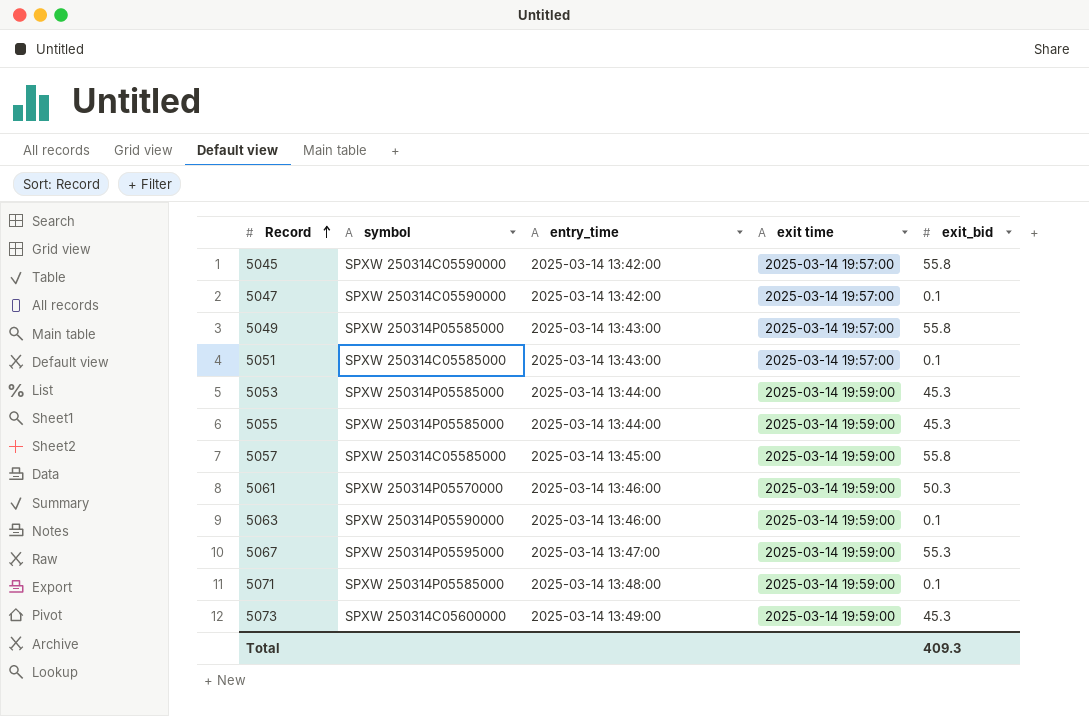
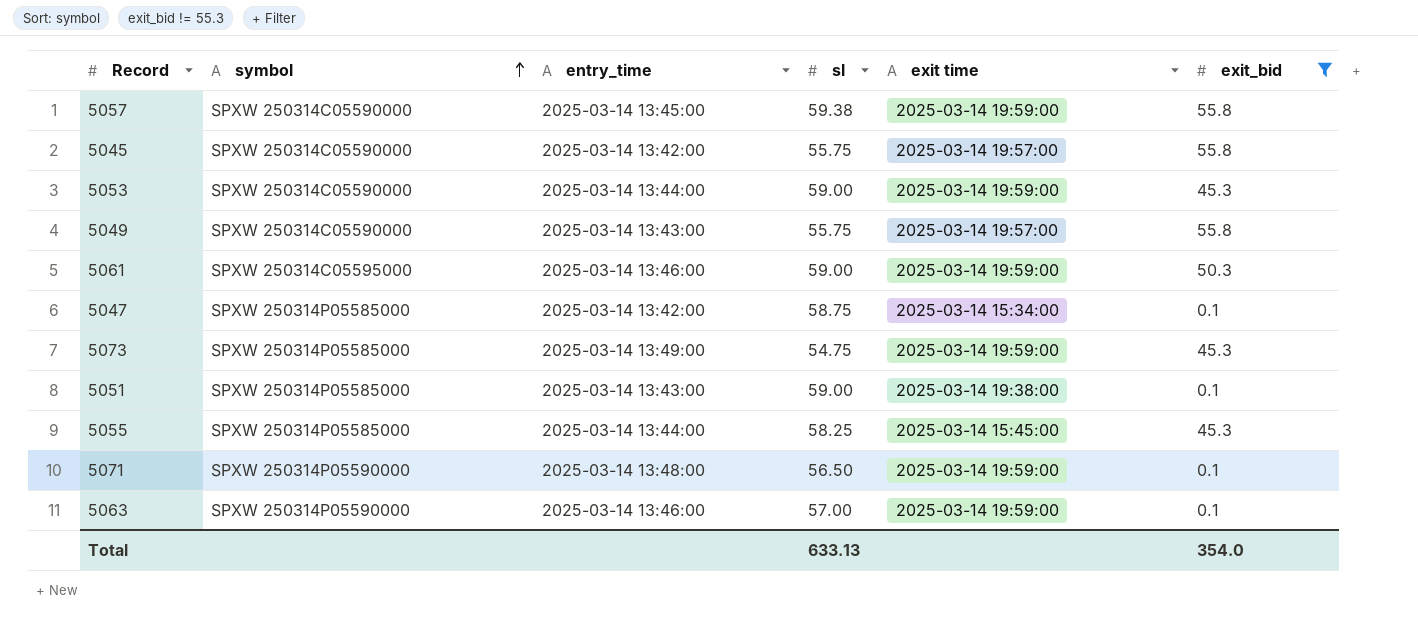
filter: none -> exit_bid != 55.3
row order: Record ascending -> symbol ascending
column sl | position: none -> 4
5057 | symbol: SPXW 250314C05585000 -> SPXW 250314C05590000
5053 | symbol: SPXW 250314P05585000 -> SPXW 250314C05590000
5049 | symbol: SPXW 250314P05585000 -> SPXW 250314C05590000
5061 | symbol: SPXW 250314P05570000 -> SPXW 250314C05595000
5047 | symbol: SPXW 250314C05590000 -> SPXW 250314P05585000
5047 | exit time: 2025-03-14 19:57:00 -> 2025-03-14 15:34:00
5073 | symbol: SPXW 250314C05600000 -> SPXW 250314P05585000
5051 | symbol: SPXW 250314C05585000 -> SPXW 250314P05585000
5051 | exit time: 2025-03-14 19:57:00 -> 2025-03-14 19:38:00
5055 | exit time: 2025-03-14 19:59:00 -> 2025-03-14 15:45:00
5071 | symbol: SPXW 250314P05585000 -> SPXW 250314P05590000
Total | exit_bid: 409.3 -> 354.0

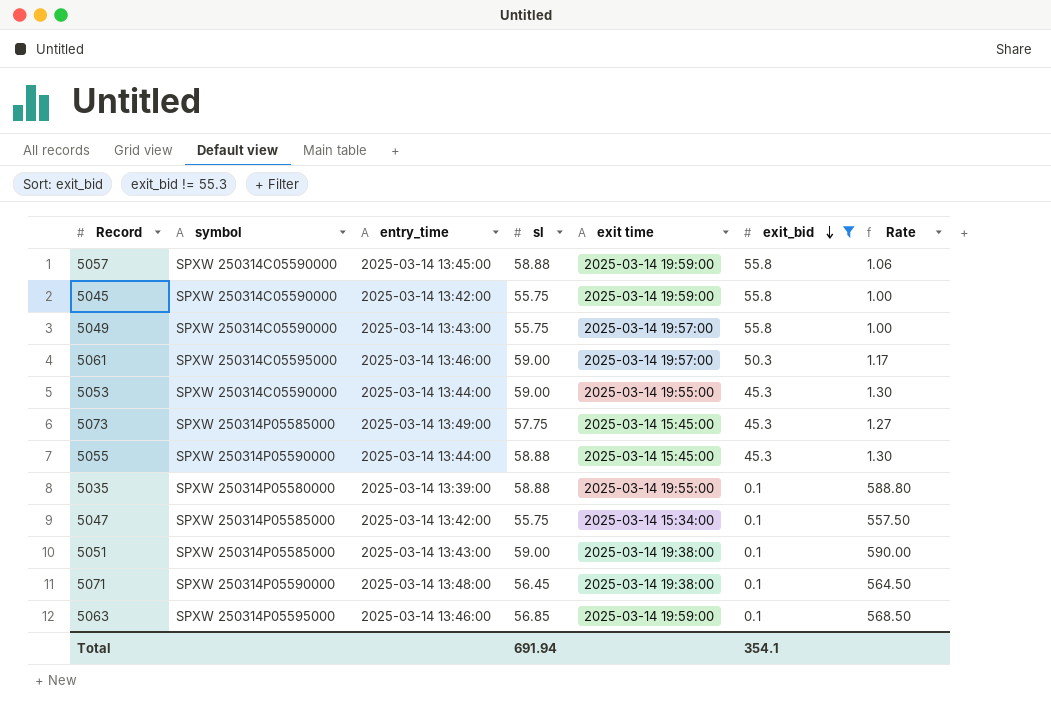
row order: symbol ascending -> exit_bid descending
column Rate | formula: none -> [sl] / [exit_bid]
5057 | sl: 59.38 -> 58.88
5045 | exit time: 2025-03-14 19:57:00 -> 2025-03-14 19:59:00
5061 | exit time: 2025-03-14 19:59:00 -> 2025-03-14 19:57:00
5053 | exit time: 2025-03-14 19:59:00 -> 2025-03-14 19:55:00
5073 | sl: 54.75 -> 57.75
5073 | exit time: 2025-03-14 19:59:00 -> 2025-03-14 15:45:00
5055 | symbol: SPXW 250314P05585000 -> SPXW 250314P05590000
5055 | sl: 58.25 -> 58.88
row 5035: none -> SPXW 250314P05580000 | 2025-03-14 13:39:00 | 58.88 | 2025-03-14 19:55:00 | 0.1 | 588.80
5047 | sl: 58.75 -> 55.75
5071 | sl: 56.50 -> 56.45
5071 | exit time: 2025-03-14 19:59:00 -> 2025-03-14 19:38:00
5063 | symbol: SPXW 250314P05590000 -> SPXW 250314P05595000
5063 | sl: 57.00 -> 56.85
Total | sl: 633.13 -> 691.94
Total | exit_bid: 354.0 -> 354.1

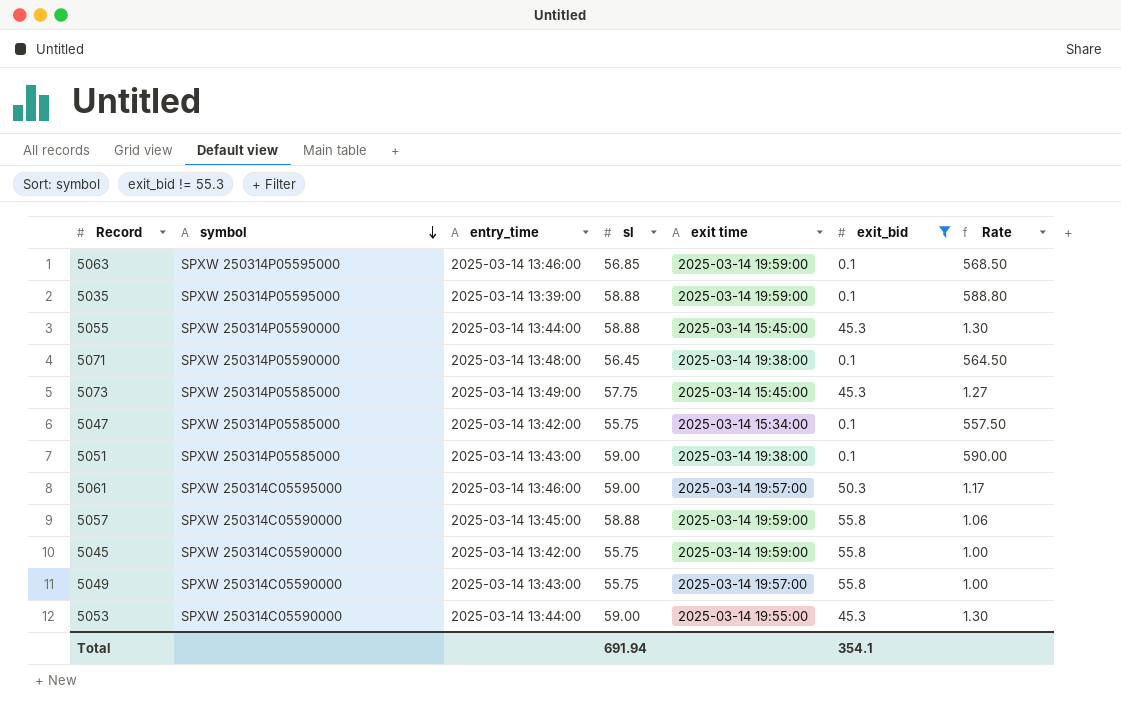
row order: exit_bid descending -> symbol descending
5035 | symbol: SPXW 250314P05580000 -> SPXW 250314P05595000
5035 | exit time: 2025-03-14 19:55:00 -> 2025-03-14 19:59:00

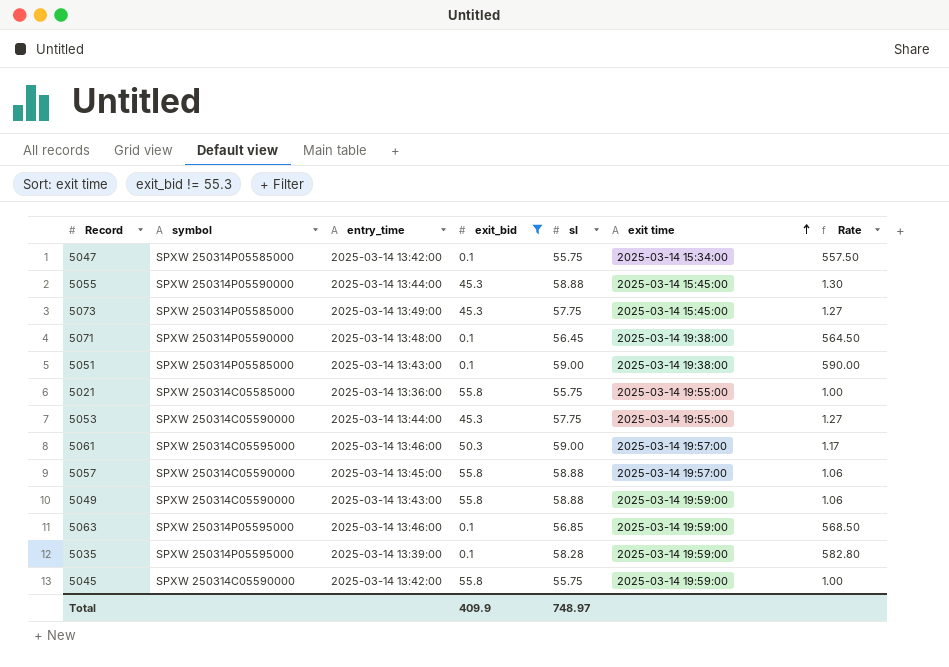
row order: symbol descending -> exit time ascending
column exit_bid | position: 6 -> 4
row 5021: none -> SPXW 250314C05585000 | 2025-03-14 13:36:00 | 55.8 | 55.75 | 2025-03-14 19:55:00 | 1.00
5053 | sl: 59.00 -> 57.75
5053 | Rate: 1.30 -> 1.27
5057 | exit time: 2025-03-14 19:59:00 -> 2025-03-14 19:57:00
5049 | sl: 55.75 -> 58.88
5049 | exit time: 2025-03-14 19:57:00 -> 2025-03-14 19:59:00
5049 | Rate: 1.00 -> 1.06
5035 | sl: 58.88 -> 58.28
5035 | Rate: 588.80 -> 582.80
Total | exit_bid: 354.1 -> 409.9
Total | sl: 691.94 -> 748.97

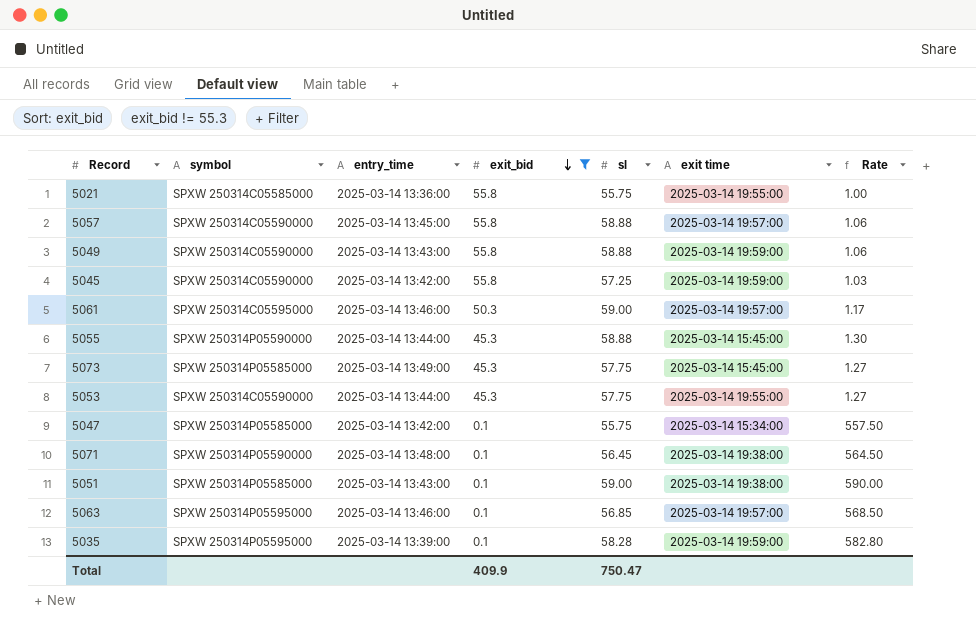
row order: exit time ascending -> exit_bid descending
5045 | sl: 55.75 -> 57.25
5045 | Rate: 1.00 -> 1.03
5063 | exit time: 2025-03-14 19:59:00 -> 2025-03-14 19:57:00
Total | sl: 748.97 -> 750.47

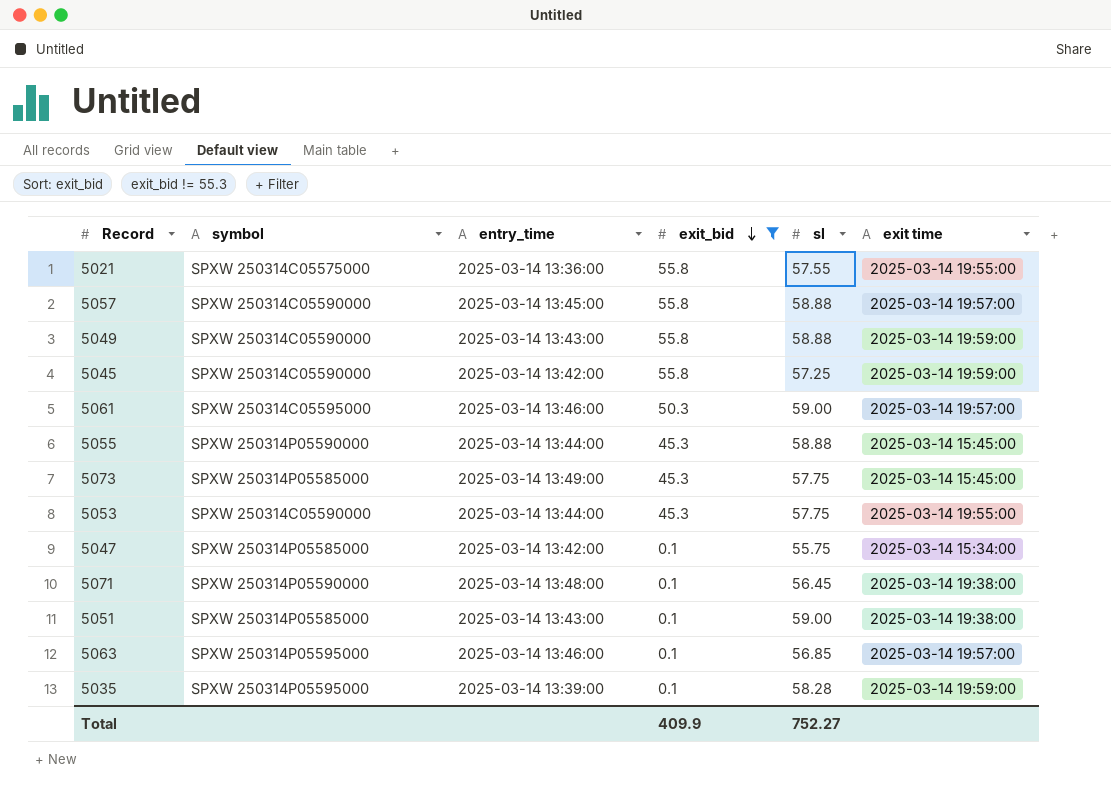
column Rate | formula: [sl] / [exit_bid] -> none
5021 | symbol: SPXW 250314C05585000 -> SPXW 250314C05575000
5021 | sl: 55.75 -> 57.55
Total | sl: 750.47 -> 752.27

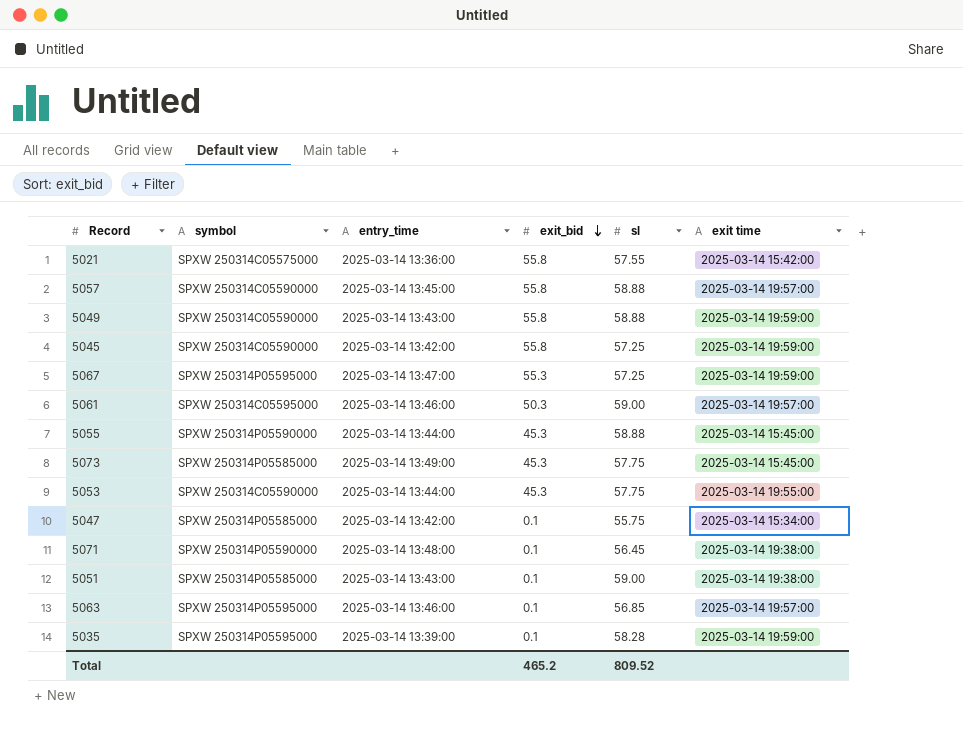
filter: exit_bid != 55.3 -> none
5021 | exit time: 2025-03-14 19:55:00 -> 2025-03-14 15:42:00
Total | exit_bid: 409.9 -> 465.2
Total | sl: 752.27 -> 809.52

